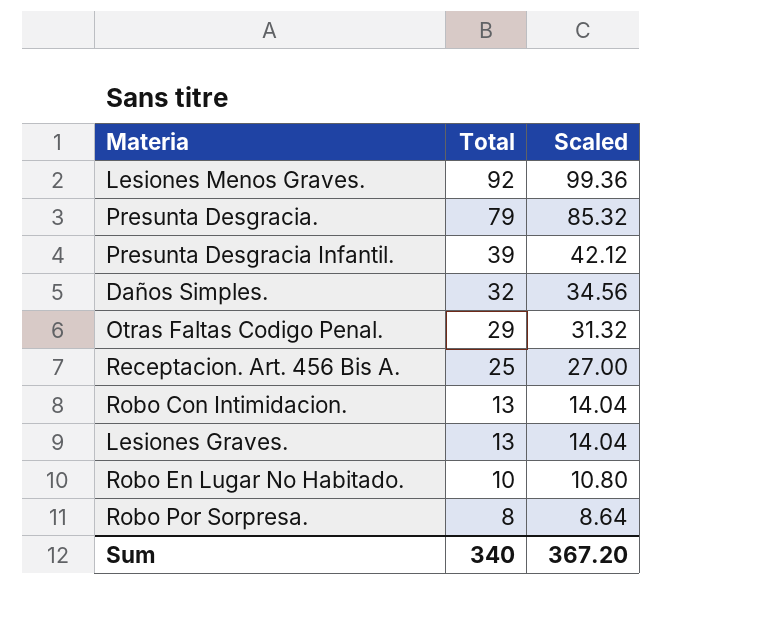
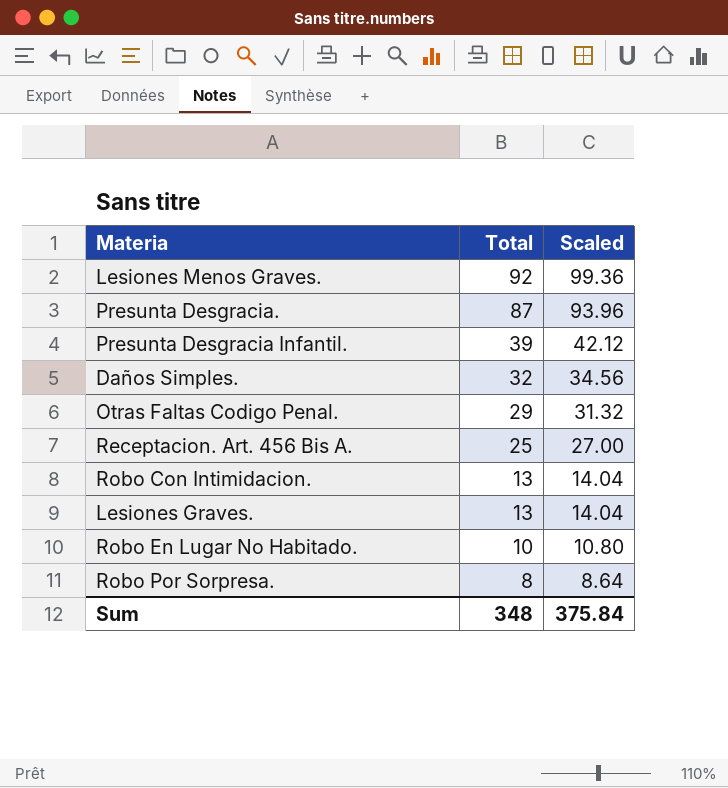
Presunta Desgracia. | Total: 79 -> 87
Presunta Desgracia. | Scaled: 85.32 -> 93.96
Sum | Total: 340 -> 348
Sum | Scaled: 367.20 -> 375.84

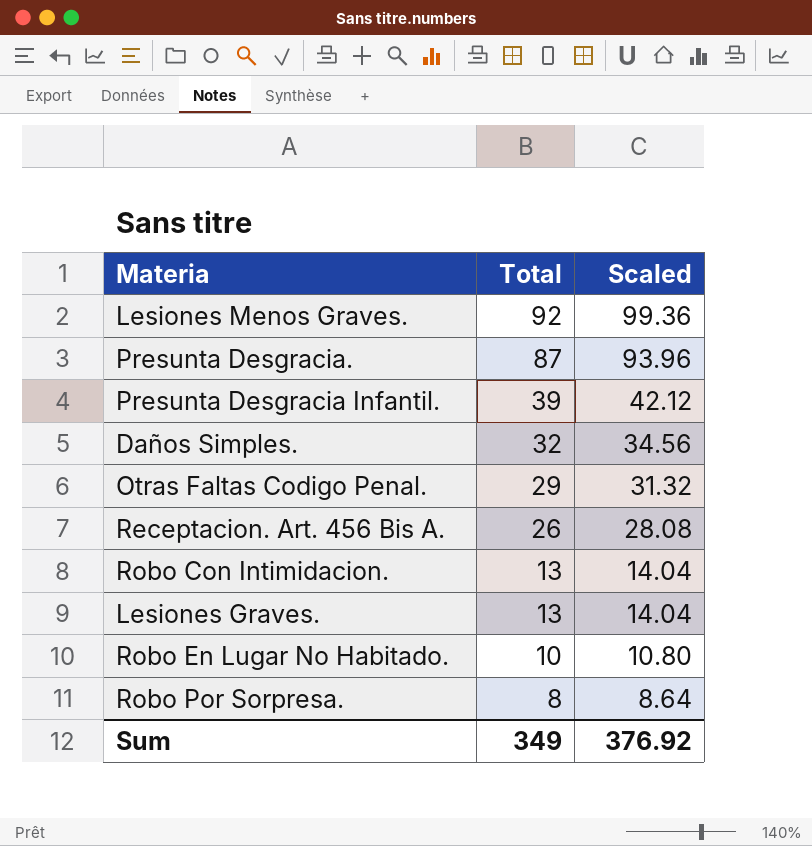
Receptacion. Art. 456 Bis A. | Total: 25 -> 26
Receptacion. Art. 456 Bis A. | Scaled: 27.00 -> 28.08
Sum | Total: 348 -> 349
Sum | Scaled: 375.84 -> 376.92

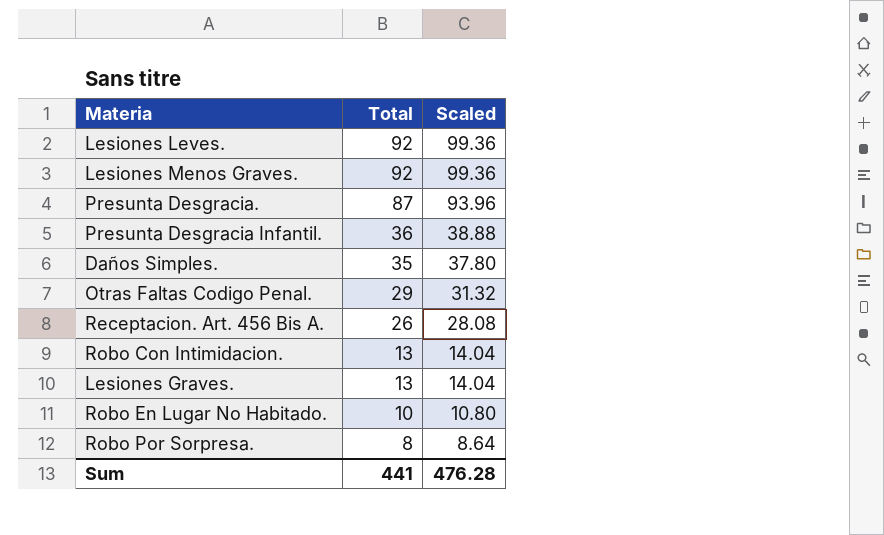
row Lesiones Leves.: none -> 92 | 99.36
Presunta Desgracia Infantil. | Total: 39 -> 36
Presunta Desgracia Infantil. | Scaled: 42.12 -> 38.88
Daños Simples. | Total: 32 -> 35
Daños Simples. | Scaled: 34.56 -> 37.80
Sum | Total: 349 -> 441
Sum | Scaled: 376.92 -> 476.28

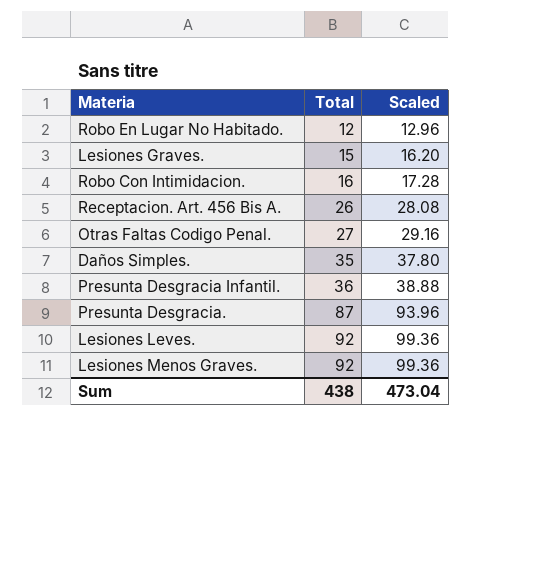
row order: Total descending -> Total ascending
row Robo Por Sorpresa.: 8 | 8.64 -> none
Robo En Lugar No Habitado. | Total: 10 -> 12
Robo En Lugar No Habitado. | Scaled: 10.80 -> 12.96
Lesiones Graves. | Total: 13 -> 15
Lesiones Graves. | Scaled: 14.04 -> 16.20
Robo Con Intimidacion. | Total: 13 -> 16
Robo Con Intimidacion. | Scaled: 14.04 -> 17.28
Otras Faltas Codigo Penal. | Total: 29 -> 27
Otras Faltas Codigo Penal. | Scaled: 31.32 -> 29.16
Sum | Total: 441 -> 438
Sum | Scaled: 476.28 -> 473.04

